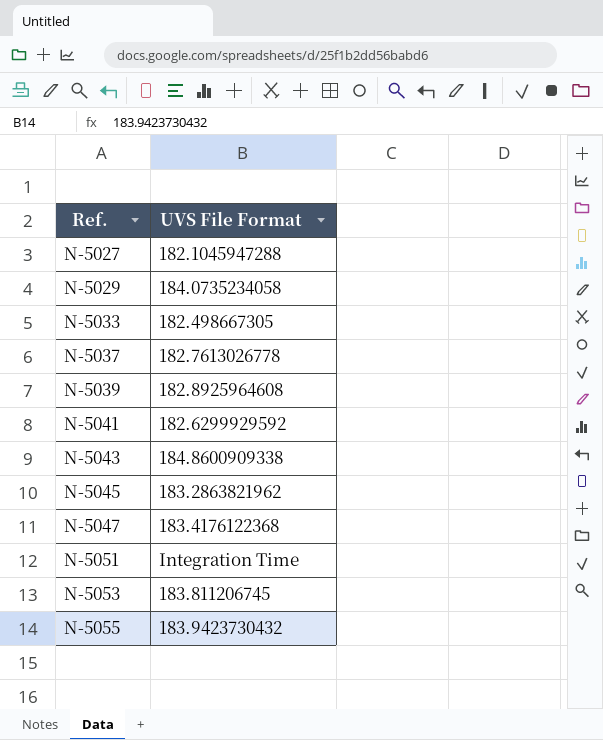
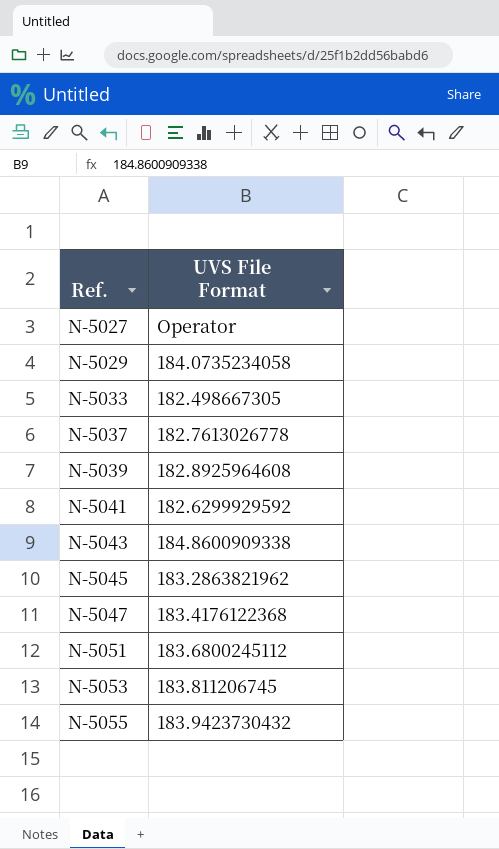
N-5027 | UVS File Format: 182.1045947288 -> Operator
N-5051 | UVS File Format: Integration Time -> 183.6800245112

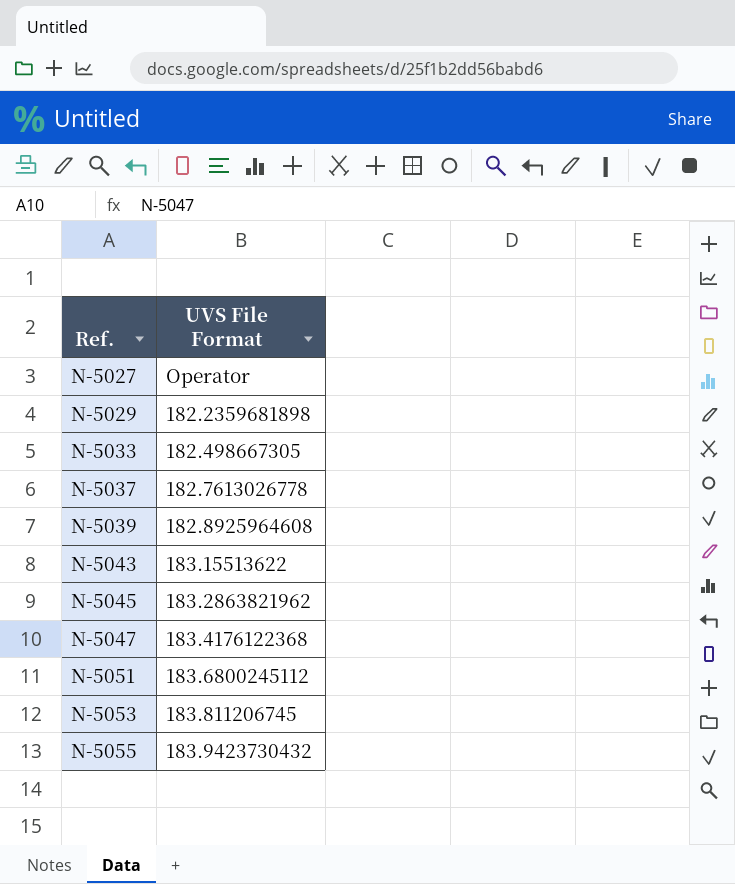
row N-5041: 182.6299929592 -> none
N-5029 | UVS File Format: 184.0735234058 -> 182.2359681898
N-5043 | UVS File Format: 184.8600909338 -> 183.15513622

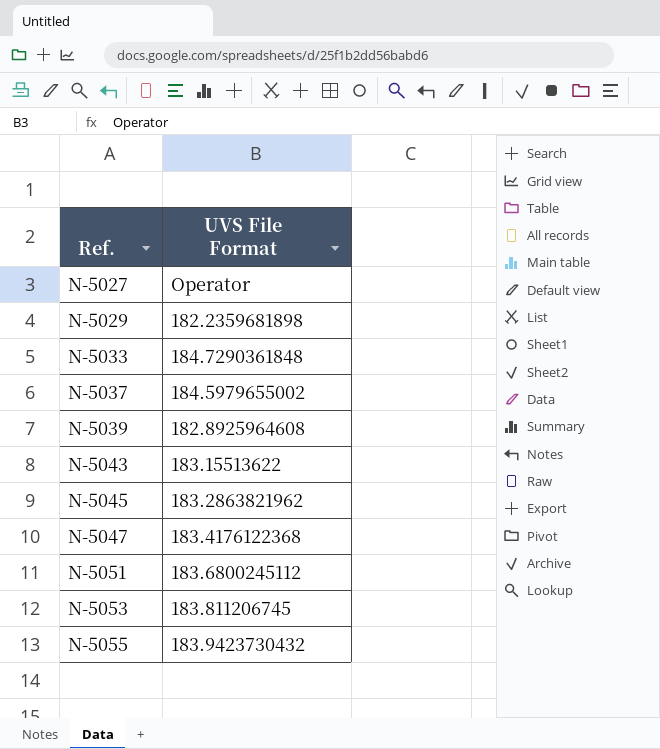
N-5033 | UVS File Format: 182.498667305 -> 184.7290361848
N-5037 | UVS File Format: 182.7613026778 -> 184.5979655002

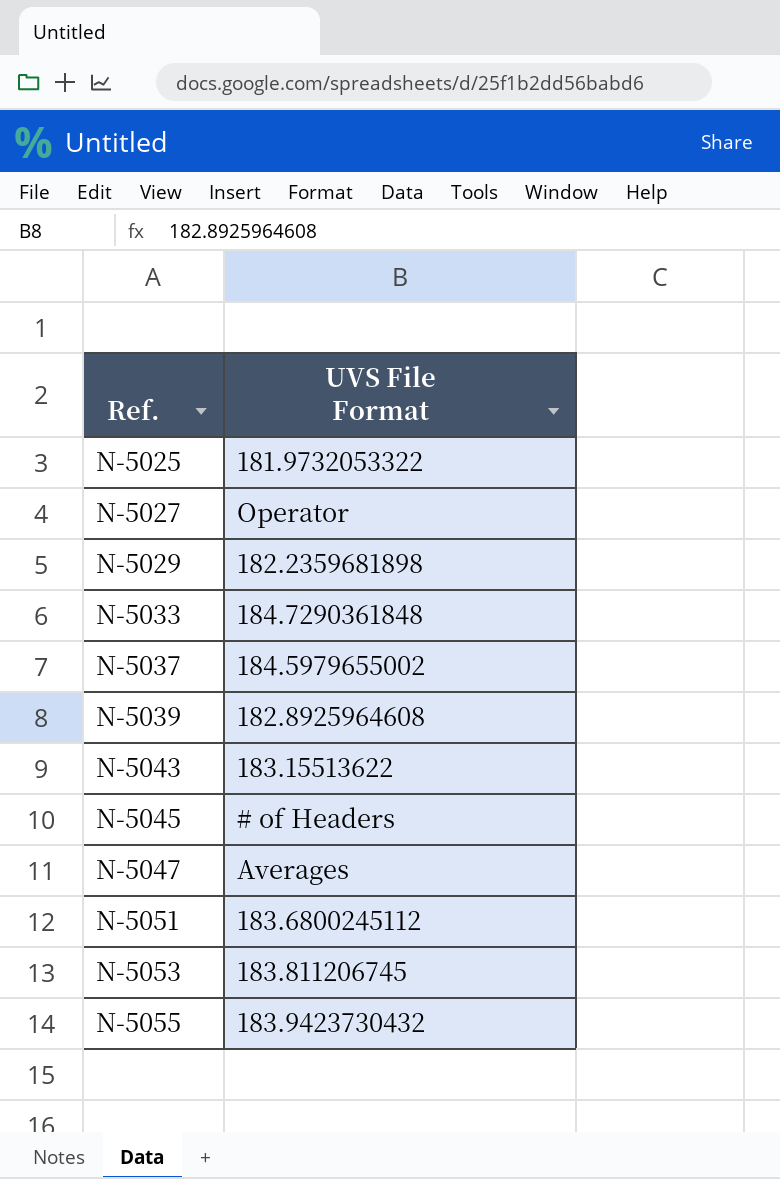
row N-5025: none -> 181.9732053322
N-5045 | UVS File Format: 183.2863821962 -> # of Headers
N-5047 | UVS File Format: 183.4176122368 -> Averages

